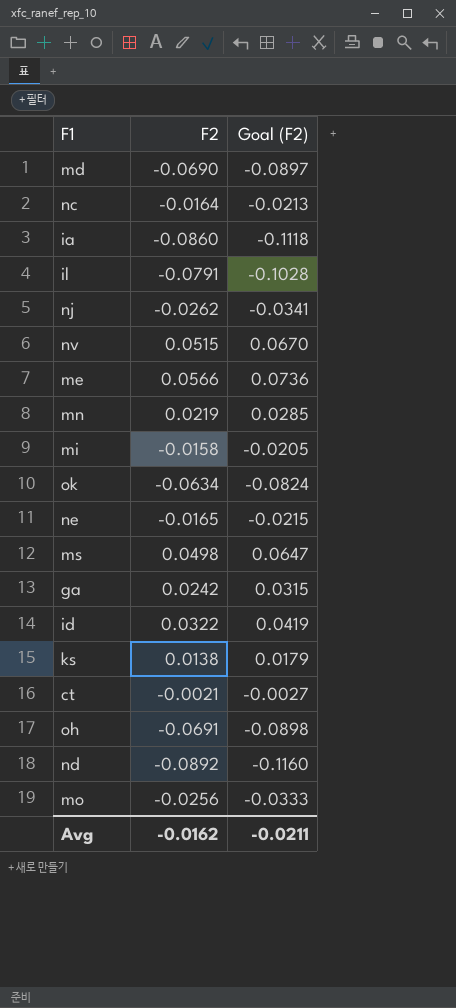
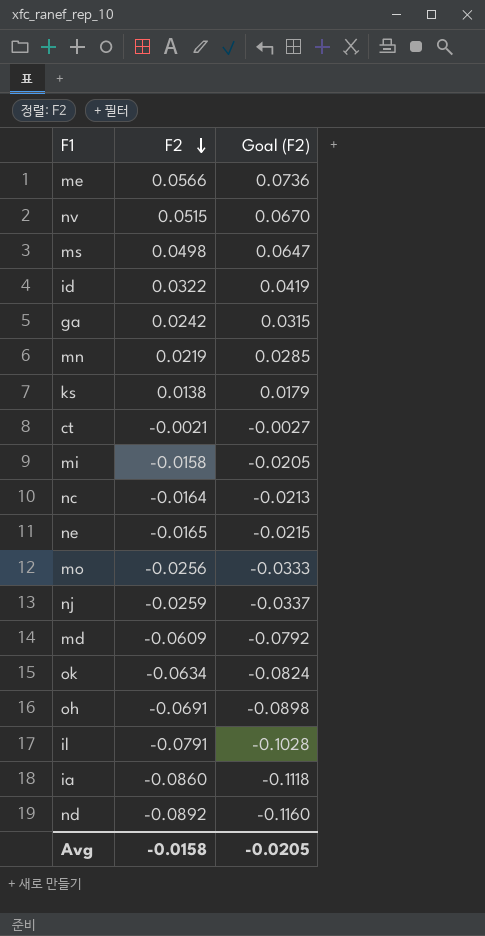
row order: none -> F2 descending
nj | F2: -0.0262 -> -0.0259
nj | Goal (F2): -0.0341 -> -0.0337
md | F2: -0.0690 -> -0.0609
md | Goal (F2): -0.0897 -> -0.0792
Avg | F2: -0.0162 -> -0.0158
Avg | Goal (F2): -0.0211 -> -0.0205

